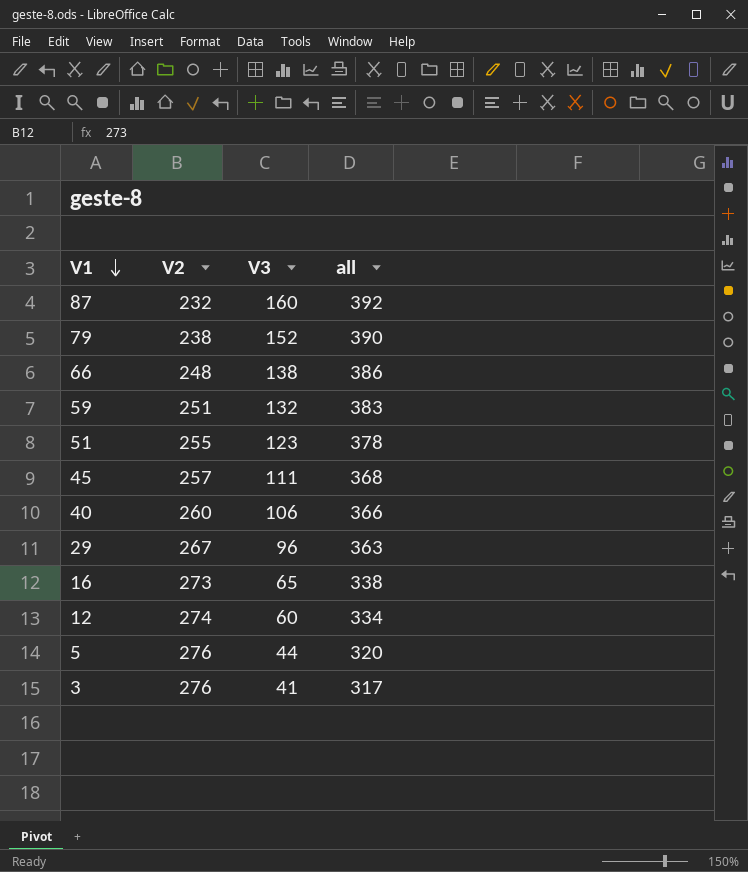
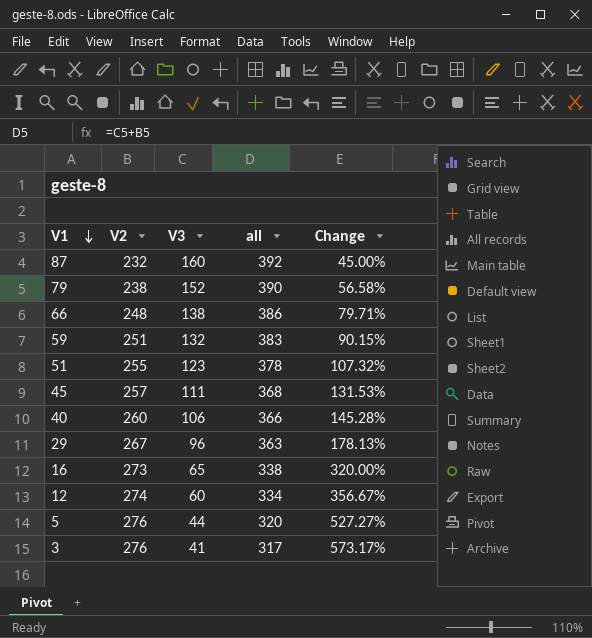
column Change | formula: none -> ([V2] - [V3]) / [V3]

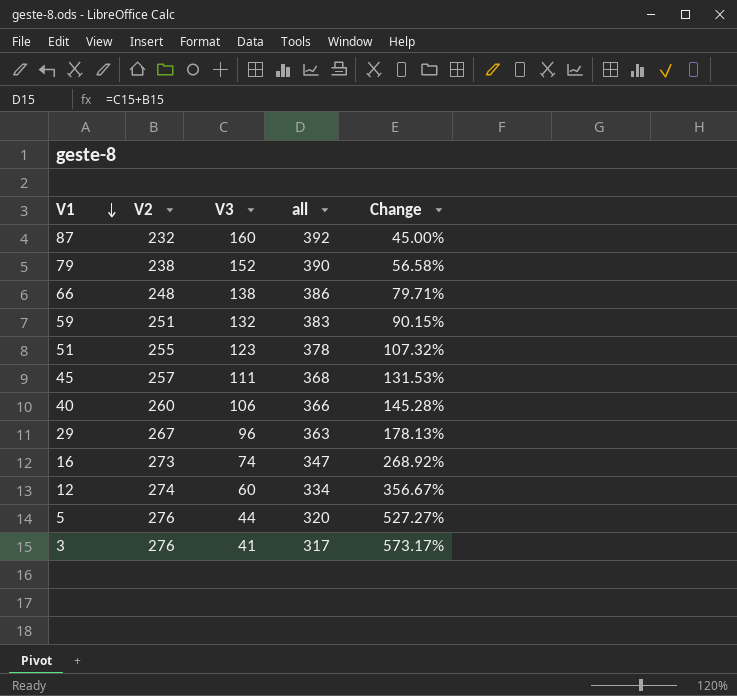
16 | V3: 65 -> 74
16 | all: 338 -> 347
16 | Change: 320.00% -> 268.92%

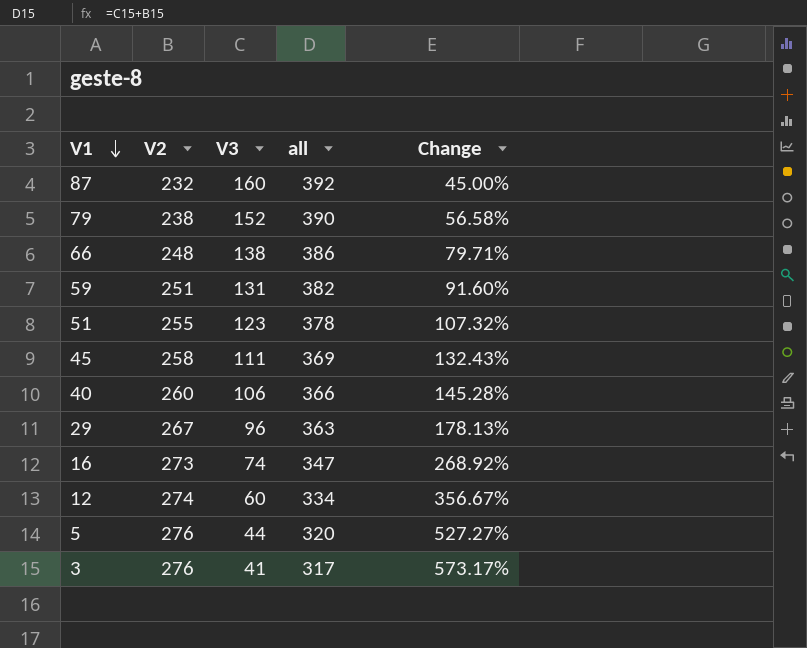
59 | V3: 132 -> 131
59 | all: 383 -> 382
59 | Change: 90.15% -> 91.60%
45 | V2: 257 -> 258
45 | all: 368 -> 369
45 | Change: 131.53% -> 132.43%

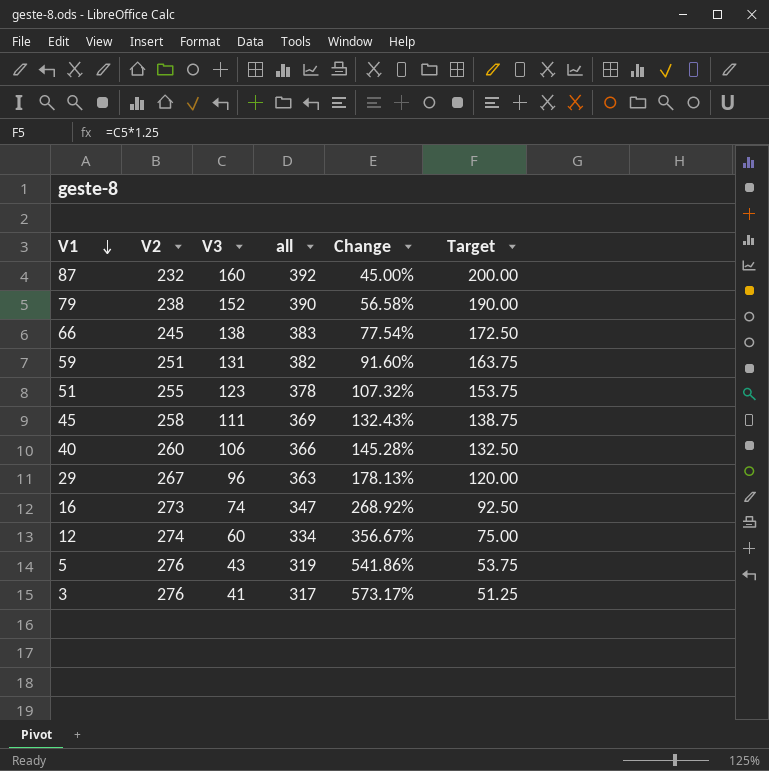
column Target | formula: none -> [V3] * 1.25
66 | V2: 248 -> 245
66 | all: 386 -> 383
66 | Change: 79.71% -> 77.54%
5 | V3: 44 -> 43
5 | all: 320 -> 319
5 | Change: 527.27% -> 541.86%

